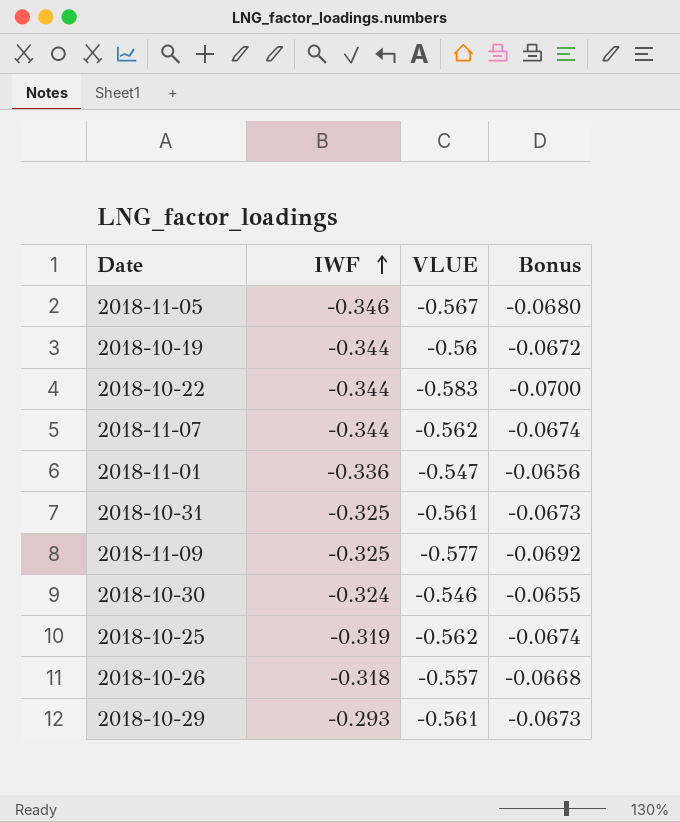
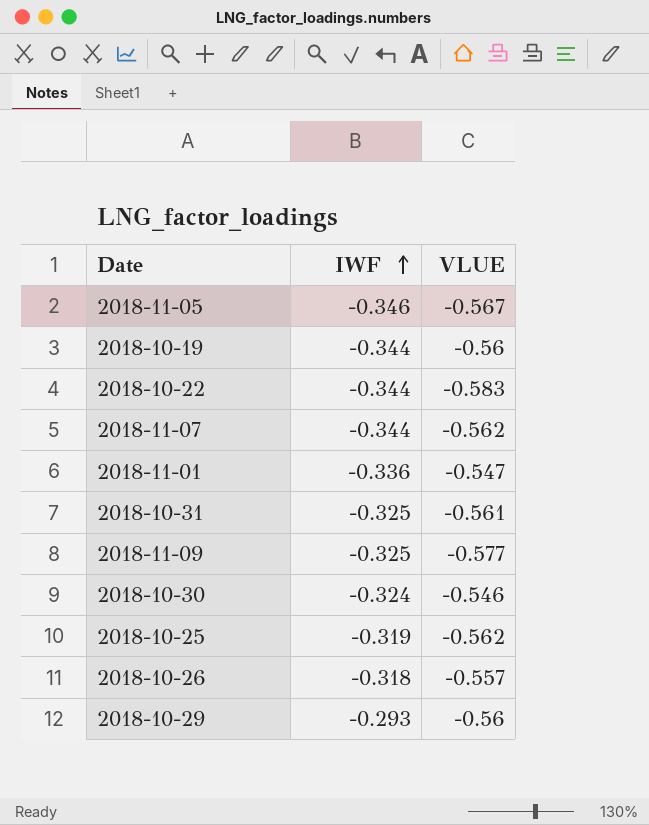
column Bonus | formula: [VLUE] * 0.12 -> none
2018-10-29 | VLUE: -0.561 -> -0.56

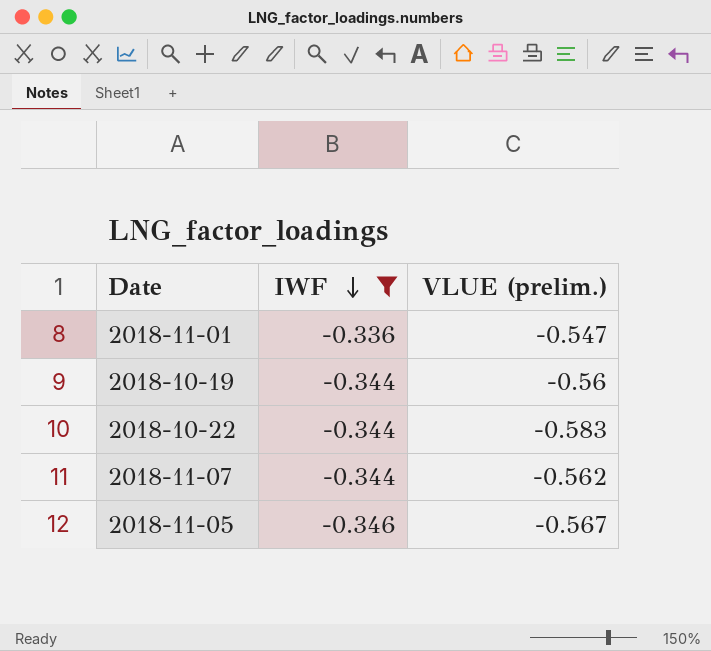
filter: none -> IWF <= -0.336
row order: IWF ascending -> IWF descending
column name: VLUE -> VLUE (prelim.)

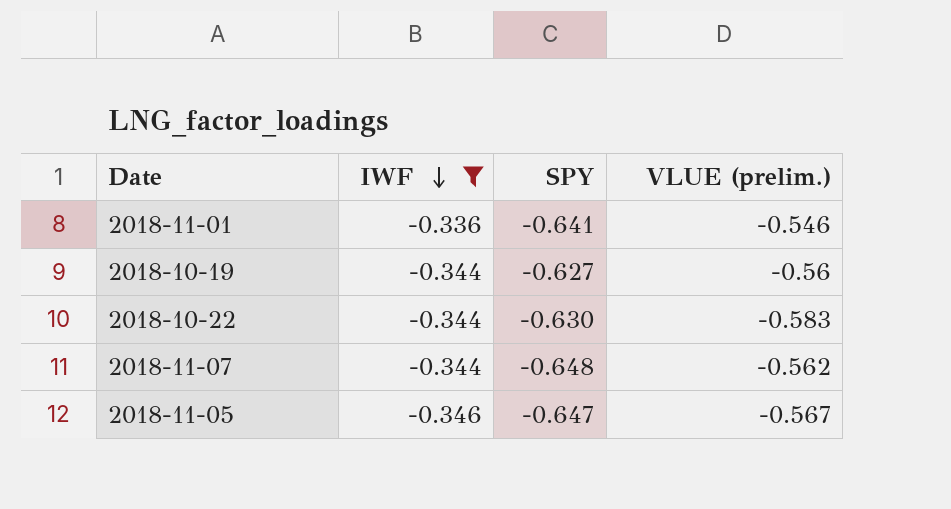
column SPY | position: none -> 3
2018-11-01 | VLUE (prelim.): -0.547 -> -0.546

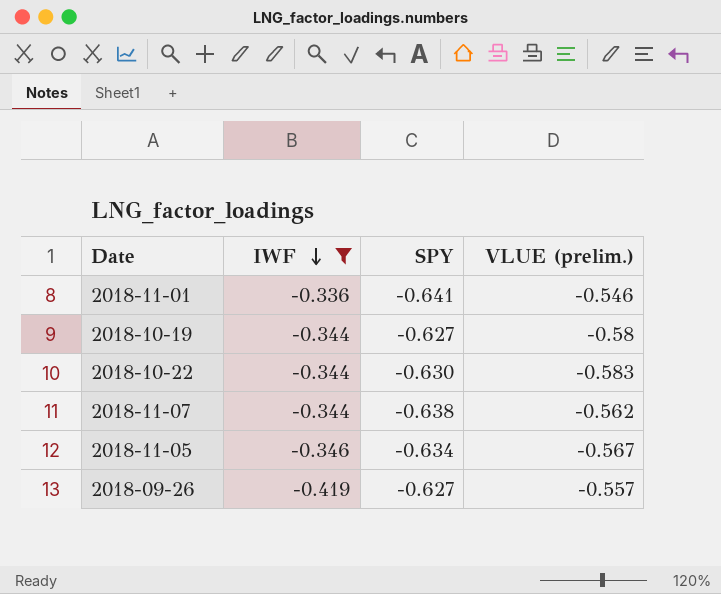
2018-10-19 | VLUE (prelim.): -0.56 -> -0.58
2018-11-07 | SPY: -0.648 -> -0.638
2018-11-05 | SPY: -0.647 -> -0.634
row 2018-09-26: none -> -0.419 | -0.627 | -0.557

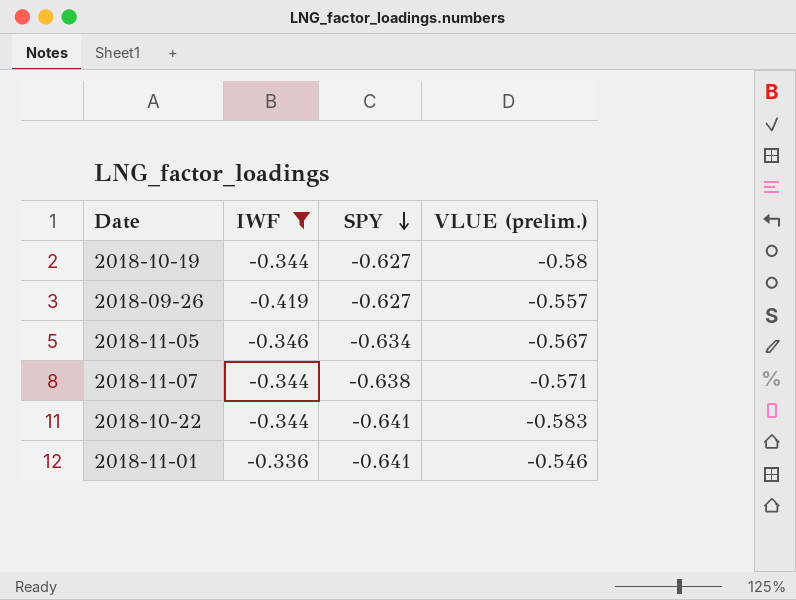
row order: IWF descending -> SPY descending
2018-11-07 | VLUE (prelim.): -0.562 -> -0.571
2018-10-22 | SPY: -0.630 -> -0.641

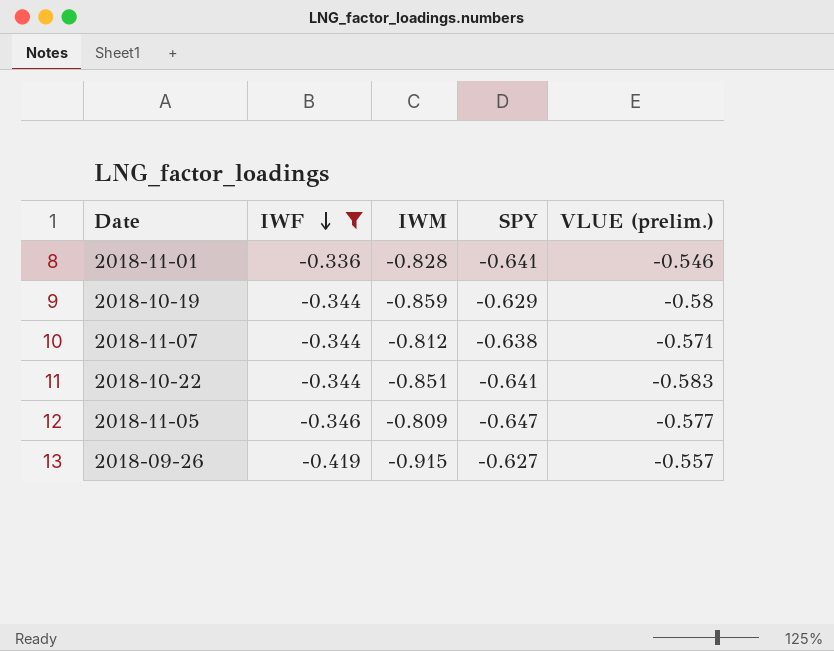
row order: SPY descending -> IWF descending
column IWM | position: none -> 3
2018-10-19 | SPY: -0.627 -> -0.629
2018-11-05 | SPY: -0.634 -> -0.647
2018-11-05 | VLUE (prelim.): -0.567 -> -0.577

